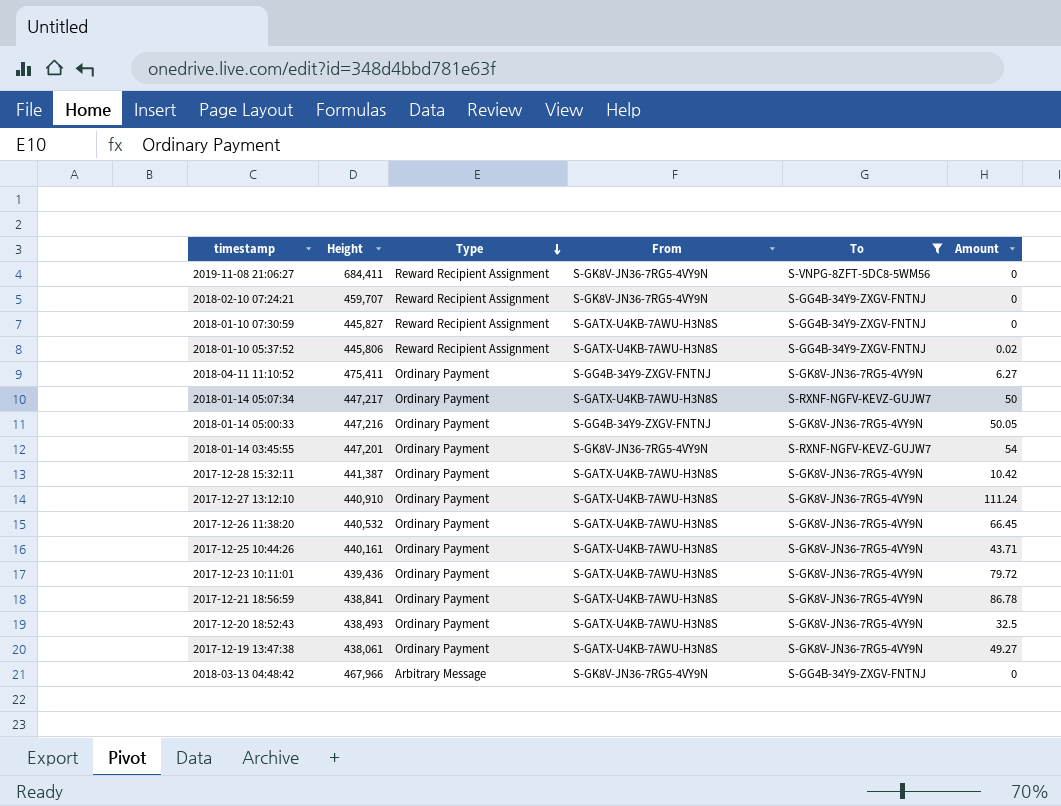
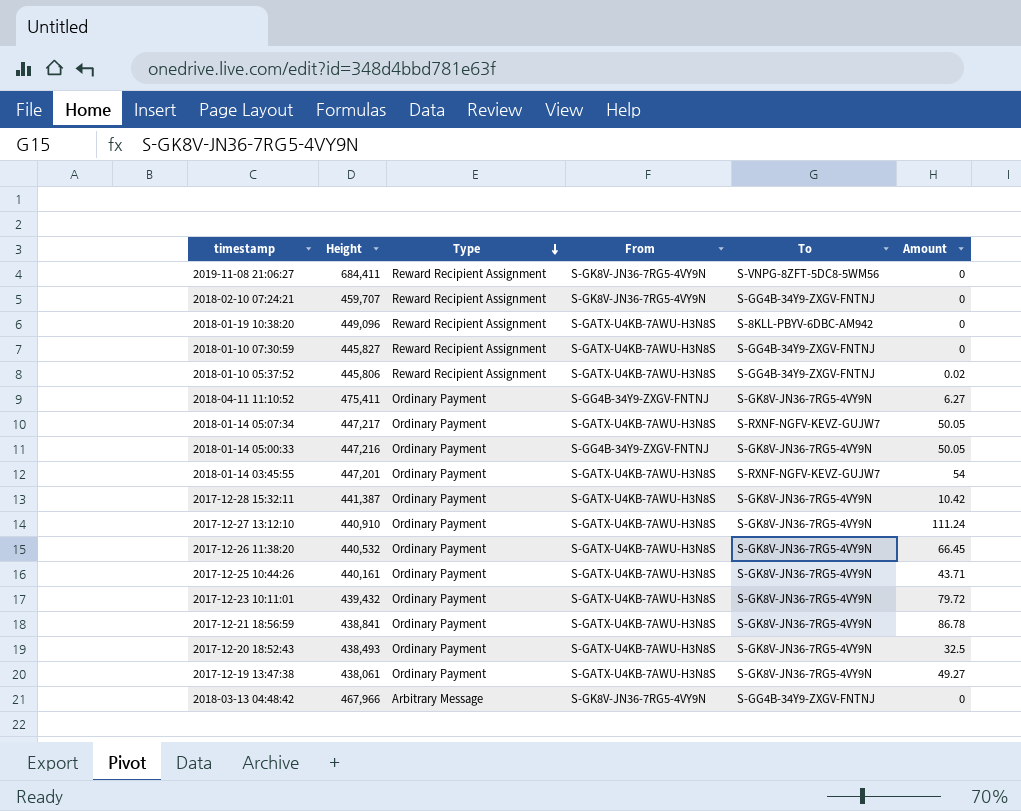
filter: To != S-8KLL-PBYV-6DBC-AM942 -> none
2018-01-14 05:07:34 | Amount: 50 -> 50.05
2018-01-14 03:45:55 | From: S-GK8V-JN36-7RG5-4VY9N -> S-GATX-U4KB-7AWU-H3N8S
2017-12-23 10:11:01 | Height: 439,436 -> 439,432

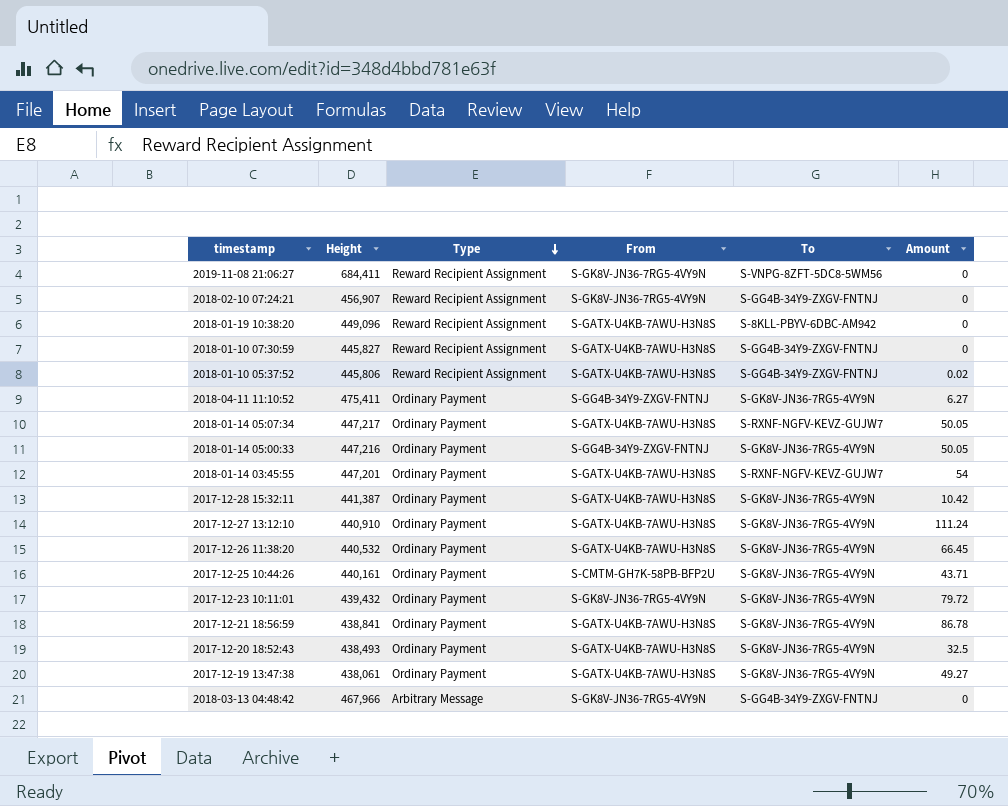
2018-02-10 07:24:21 | Height: 459,707 -> 456,907
2017-12-25 10:44:26 | From: S-GATX-U4KB-7AWU-H3N8S -> S-CMTM-GH7K-58PB-BFP2U
2017-12-23 10:11:01 | From: S-GATX-U4KB-7AWU-H3N8S -> S-GK8V-JN36-7RG5-4VY9N

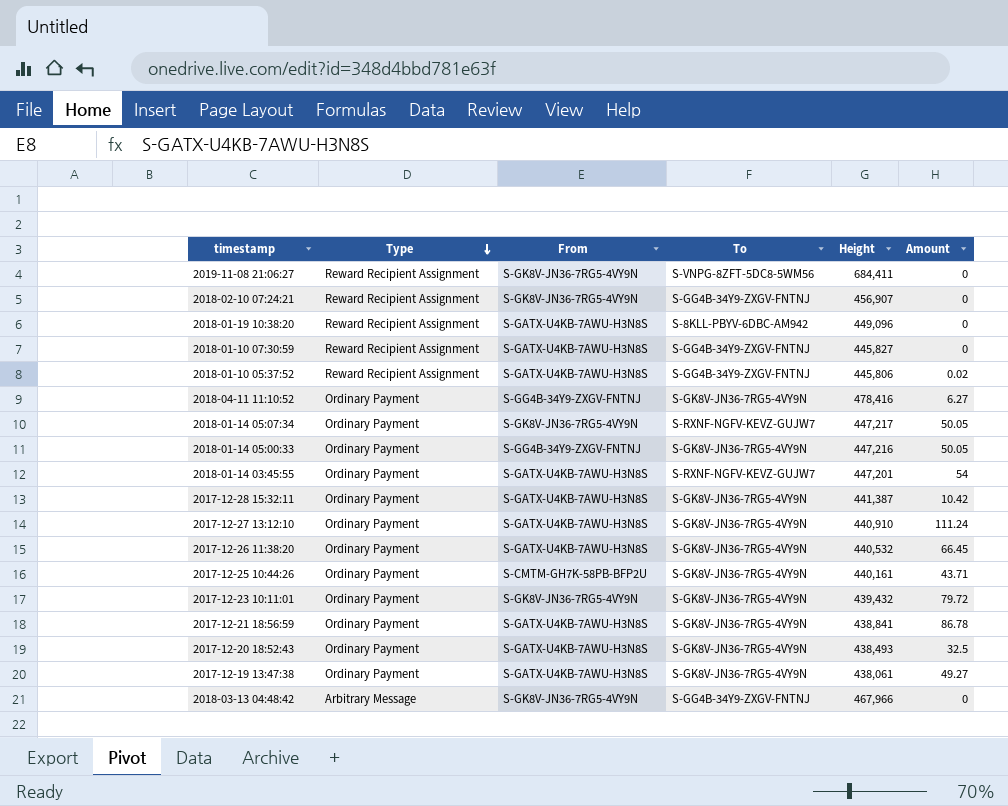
column Height | position: 2 -> 5
2018-04-11 11:10:52 | Height: 475,411 -> 478,416
2018-01-14 05:07:34 | From: S-GATX-U4KB-7AWU-H3N8S -> S-GK8V-JN36-7RG5-4VY9N

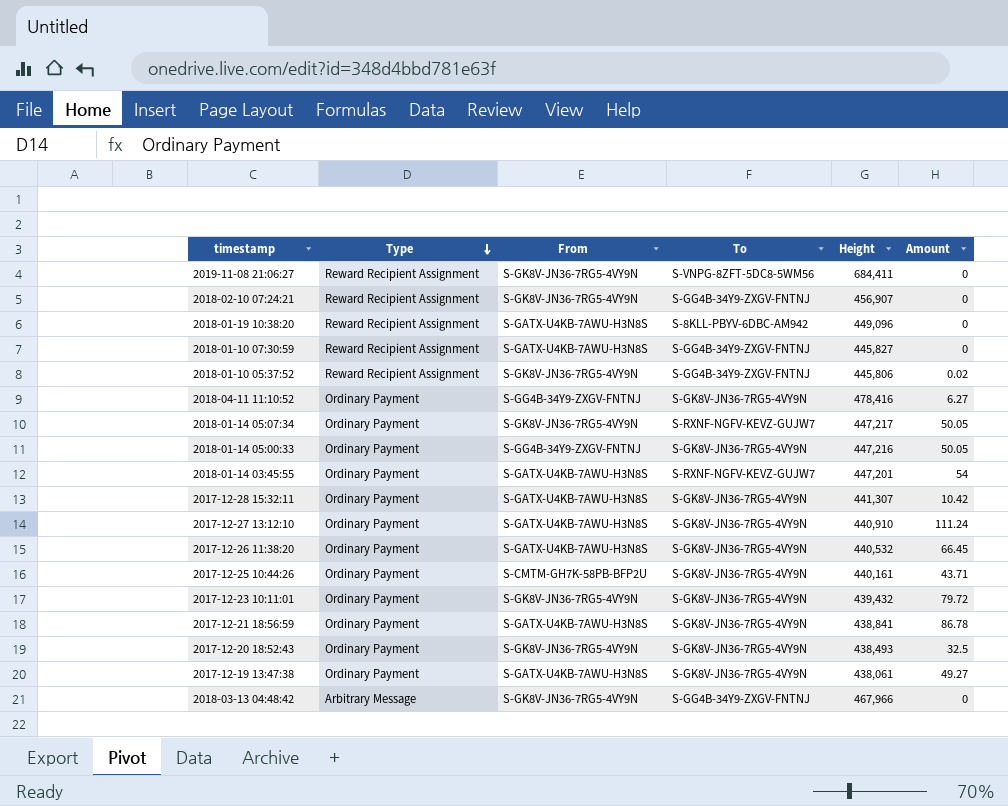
2018-01-10 05:37:52 | From: S-GATX-U4KB-7AWU-H3N8S -> S-GK8V-JN36-7RG5-4VY9N
2017-12-28 15:32:11 | Height: 441,387 -> 441,307
2017-12-20 18:52:43 | From: S-GATX-U4KB-7AWU-H3N8S -> S-GK8V-JN36-7RG5-4VY9N

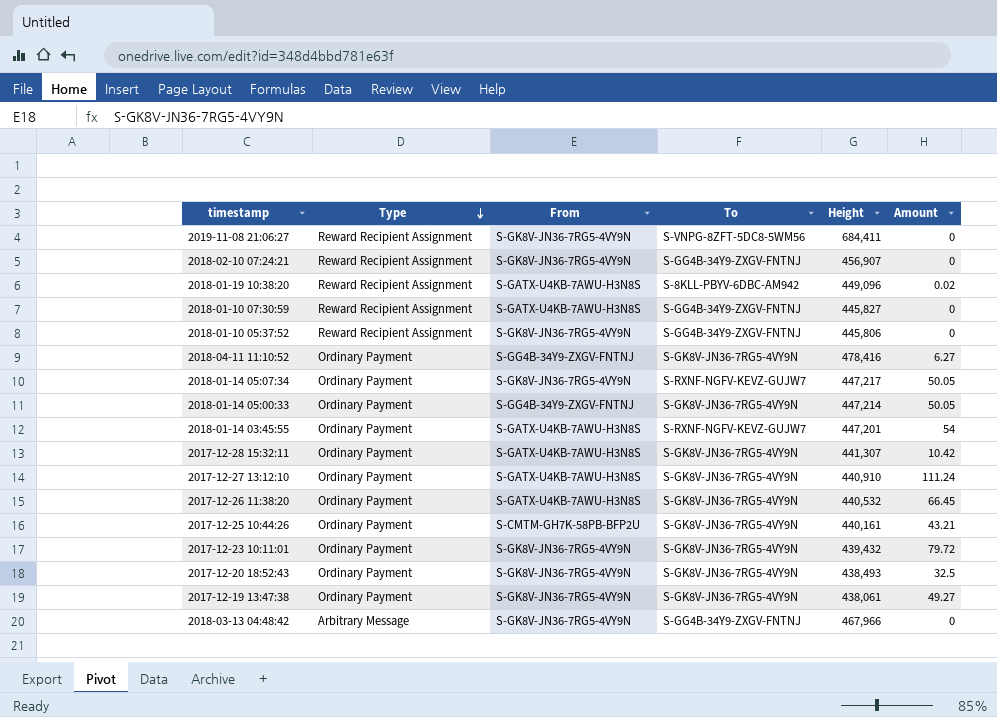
row 2017-12-21 18:56:59: Ordinary Payment | S-GATX-U4KB-7AWU-H3N8S | S-GK8V-JN36-7RG5-4VY9N | 438,841 | 86.78 -> none
2018-01-19 10:38:20 | Amount: 0 -> 0.02
2018-01-10 05:37:52 | Amount: 0.02 -> 0
2018-01-14 05:00:33 | Height: 447,216 -> 447,214
2017-12-25 10:44:26 | Amount: 43.71 -> 43.21
2017-12-19 13:47:38 | From: S-GATX-U4KB-7AWU-H3N8S -> S-GK8V-JN36-7RG5-4VY9N

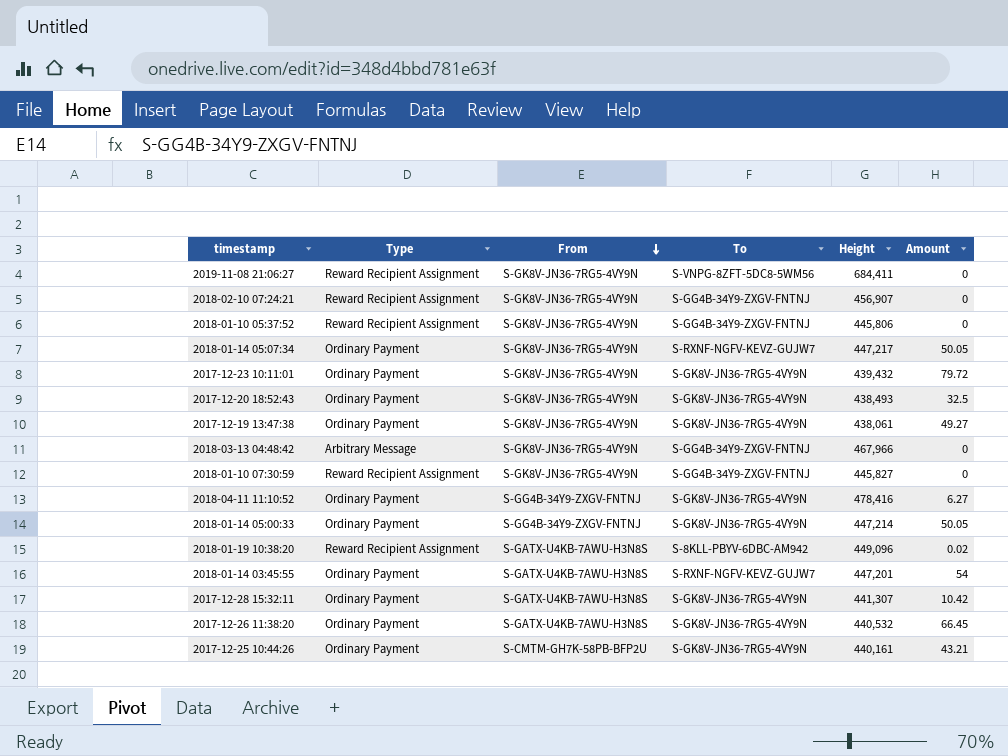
row order: Type descending -> From descending
row 2017-12-27 13:12:10: Ordinary Payment | S-GATX-U4KB-7AWU-H3N8S | S-GK8V-JN36-7RG5-4VY9N | 440,910 | 111.24 -> none
2018-01-10 07:30:59 | From: S-GATX-U4KB-7AWU-H3N8S -> S-GK8V-JN36-7RG5-4VY9N

